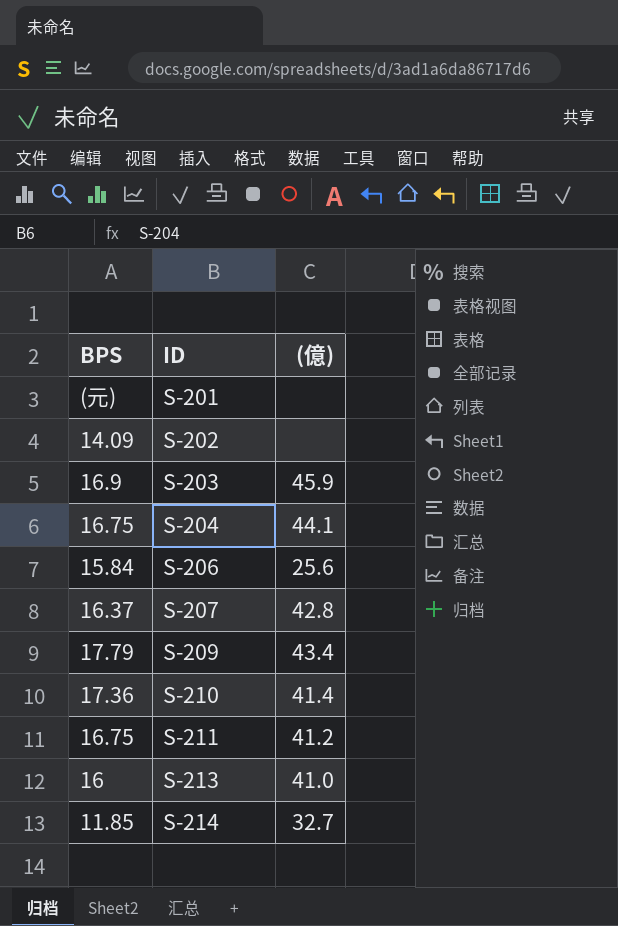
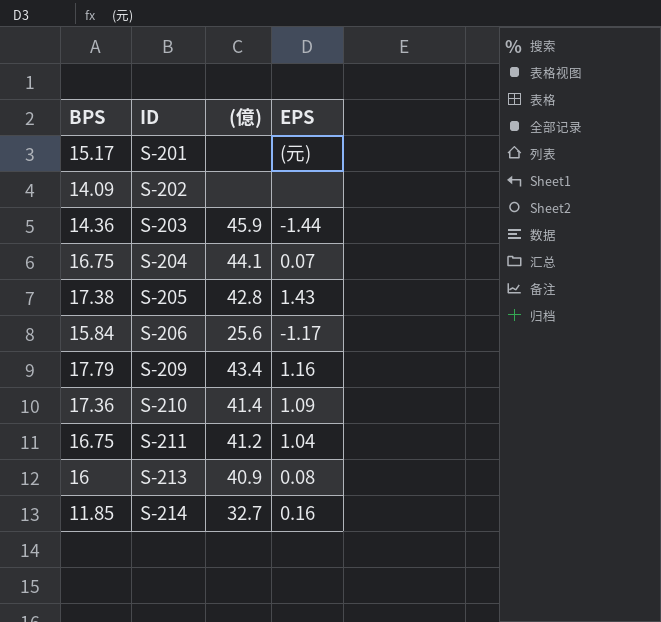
column EPS | position: none -> 4
row S-207: 16.37 | 42.8 -> none
S-201 | BPS: (元) -> 15.17
S-203 | BPS: 16.9 -> 14.36
row S-205: none -> 17.38 | 42.8 | 1.43
S-213 | (億): 41.0 -> 40.9

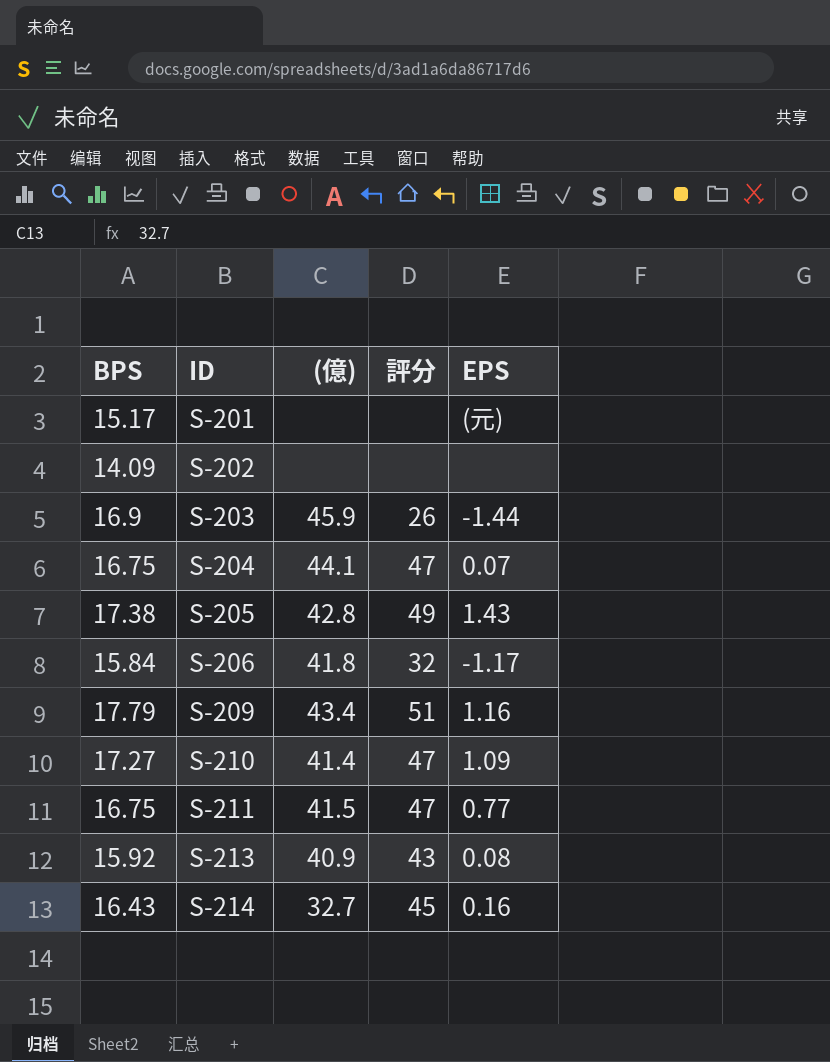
column 評分 | position: none -> 4
S-203 | BPS: 14.36 -> 16.9
S-206 | (億): 25.6 -> 41.8
S-210 | BPS: 17.36 -> 17.27
S-211 | (億): 41.2 -> 41.5
S-211 | EPS: 1.04 -> 0.77
S-213 | BPS: 16 -> 15.92
S-214 | BPS: 11.85 -> 16.43

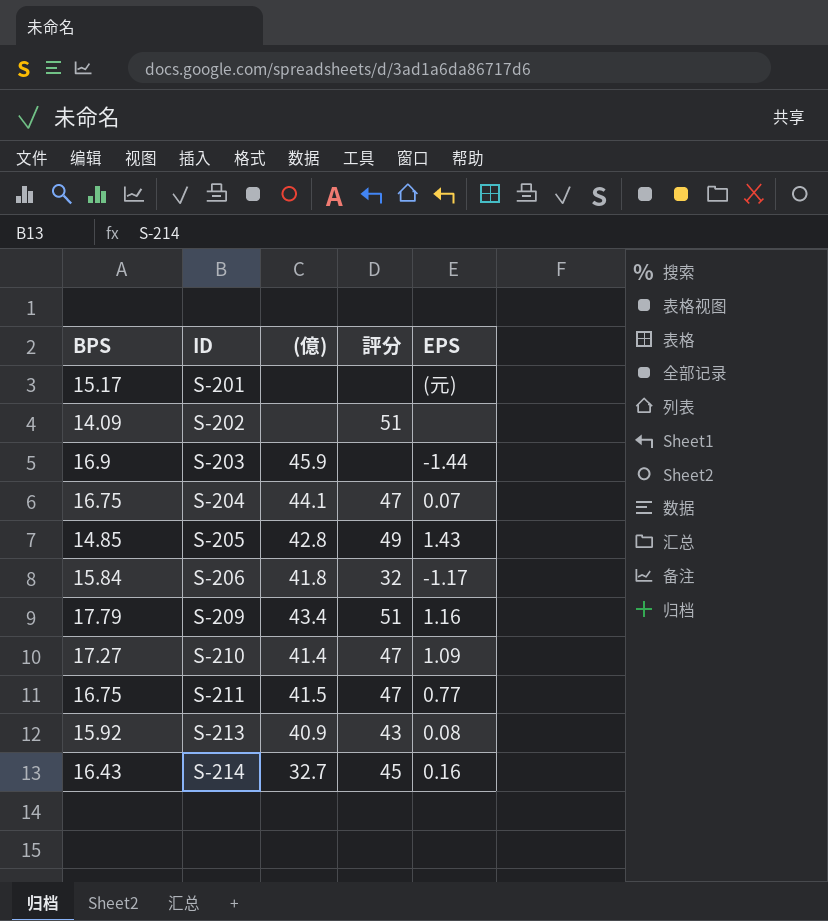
S-202 | 評分: none -> 51
S-203 | 評分: 26 -> none
S-205 | BPS: 17.38 -> 14.85

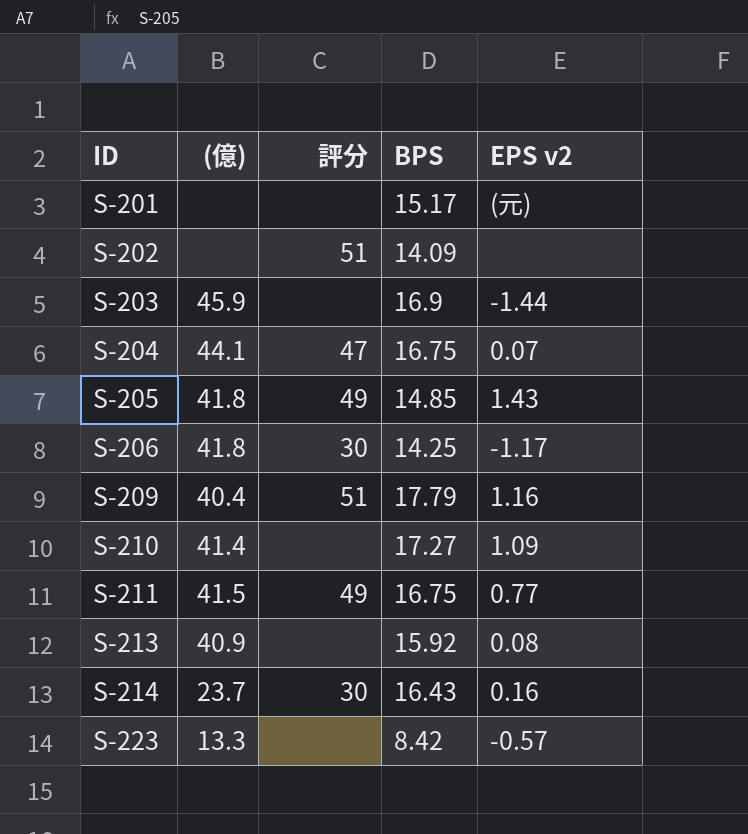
column BPS | position: 1 -> 4
column name: EPS -> EPS v2
S-205 | (億): 42.8 -> 41.8
S-206 | 評分: 32 -> 30
S-206 | BPS: 15.84 -> 14.25
S-209 | (億): 43.4 -> 40.4
S-210 | 評分: 47 -> none
S-211 | 評分: 47 -> 49
S-213 | 評分: 43 -> none
S-214 | (億): 32.7 -> 23.7
S-214 | 評分: 45 -> 30
row S-223: none -> 13.3 | none | 8.42 | -0.57

